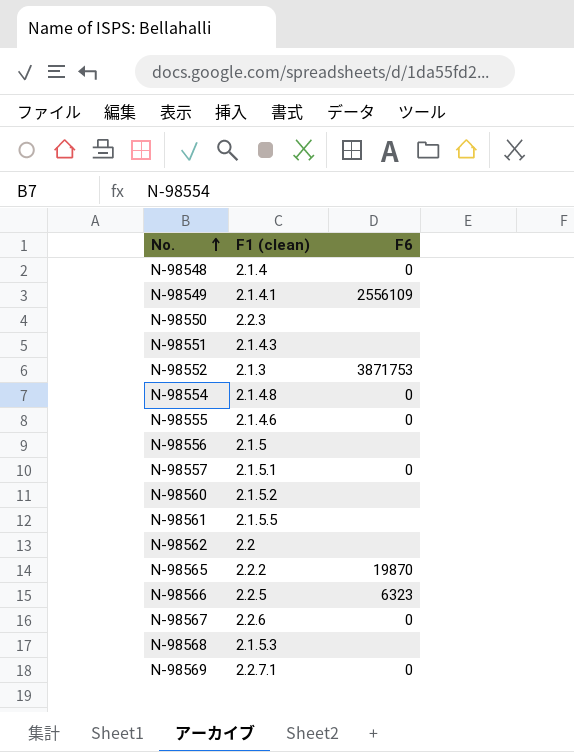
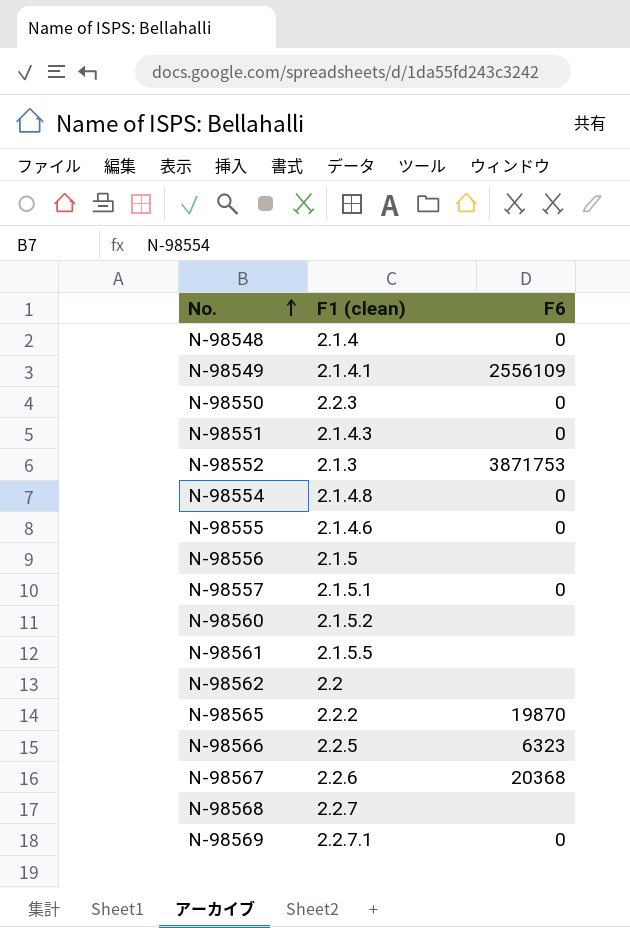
N-98550 | F6: none -> 0
N-98551 | F6: none -> 0
N-98567 | F6: 0 -> 20368
N-98568 | F1 (clean): 2.1.5.3 -> 2.2.7

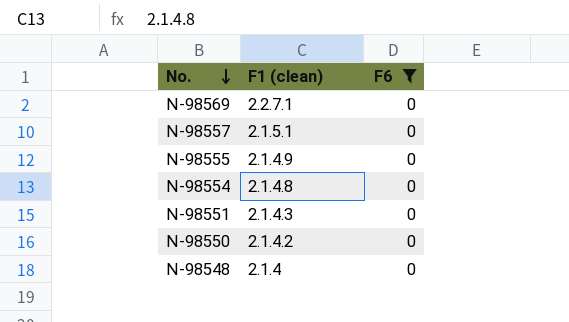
filter: none -> F6 = 0
row order: No. ascending -> No. descending
N-98555 | F1 (clean): 2.1.4.6 -> 2.1.4.9
N-98550 | F1 (clean): 2.2.3 -> 2.1.4.2

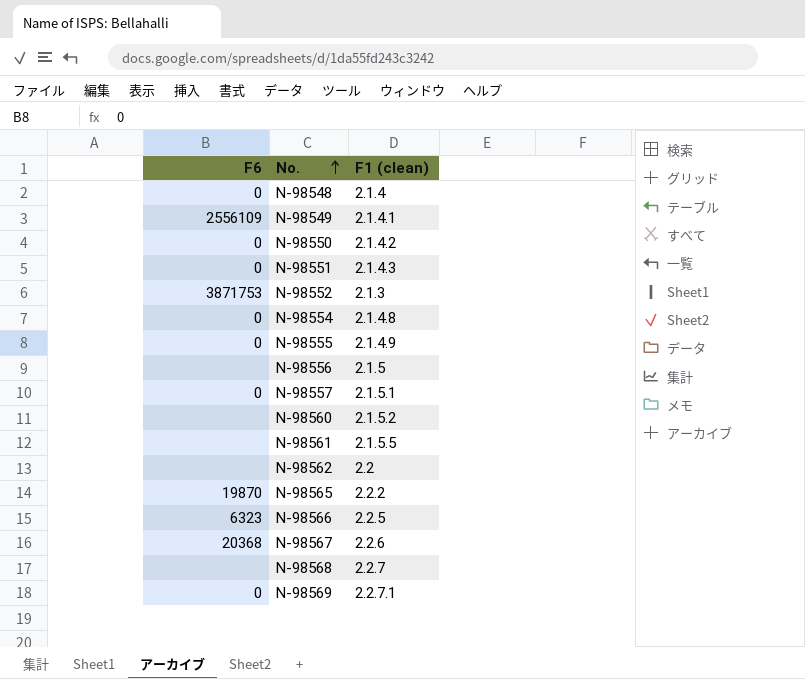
filter: F6 = 0 -> none
row order: No. descending -> No. ascending
column F6 | position: 3 -> 1

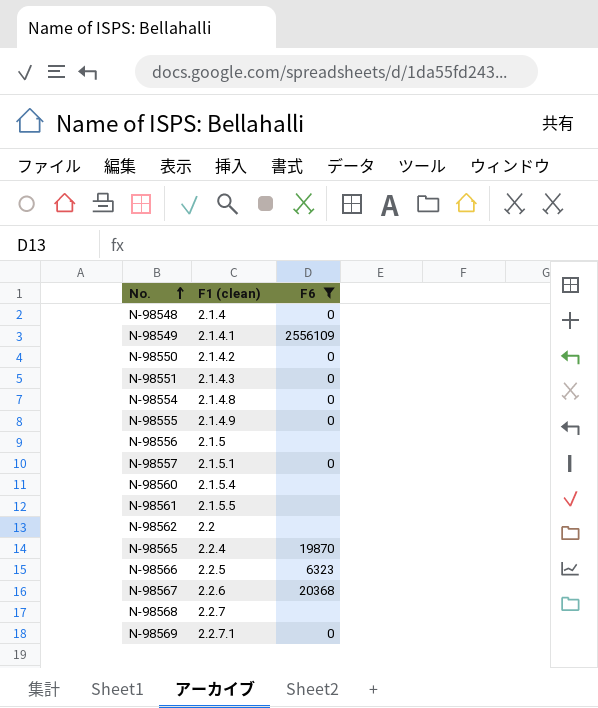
filter: none -> F6 != 3871753
column F6 | position: 1 -> 3
N-98560 | F1 (clean): 2.1.5.2 -> 2.1.5.4
N-98565 | F1 (clean): 2.2.2 -> 2.2.4

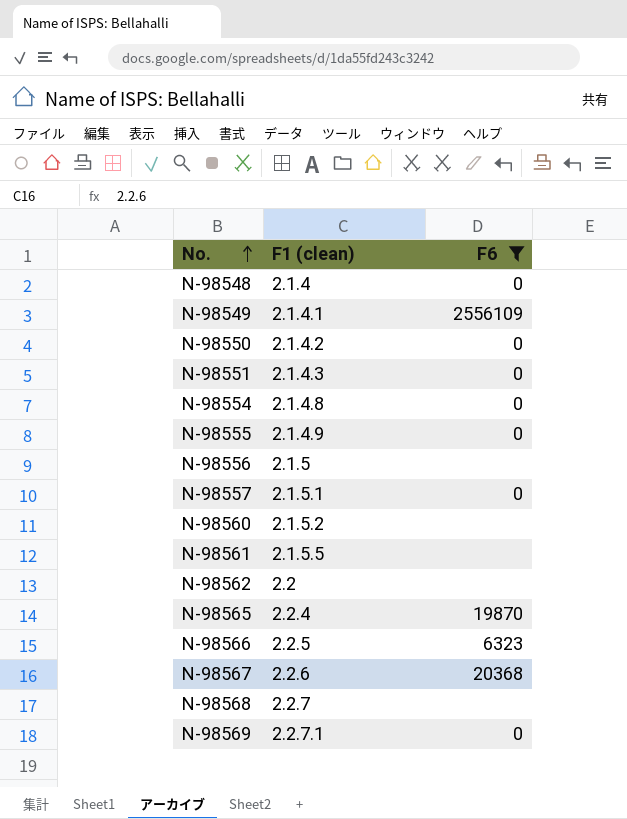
N-98560 | F1 (clean): 2.1.5.4 -> 2.1.5.2

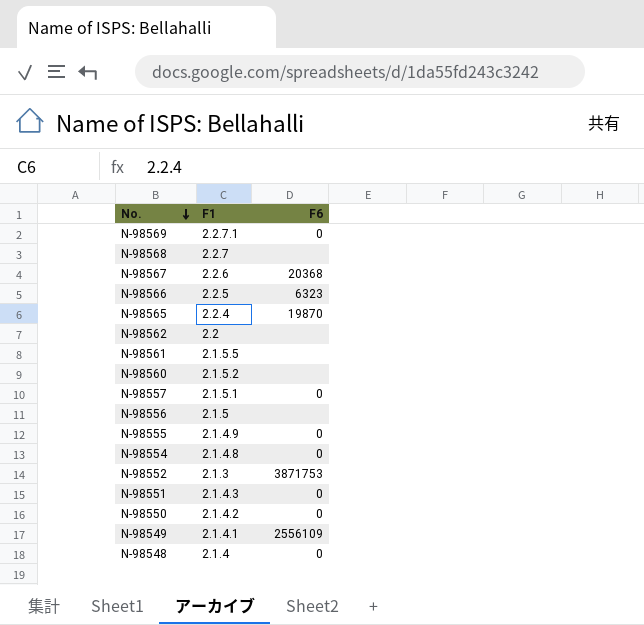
filter: F6 != 3871753 -> none
row order: No. ascending -> No. descending
column name: F1 (clean) -> F1

